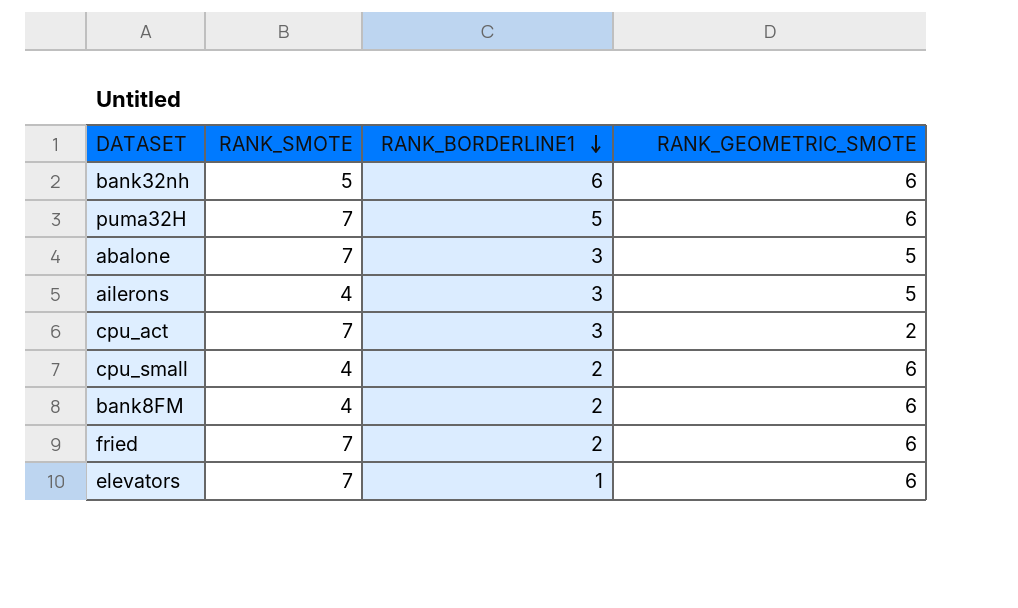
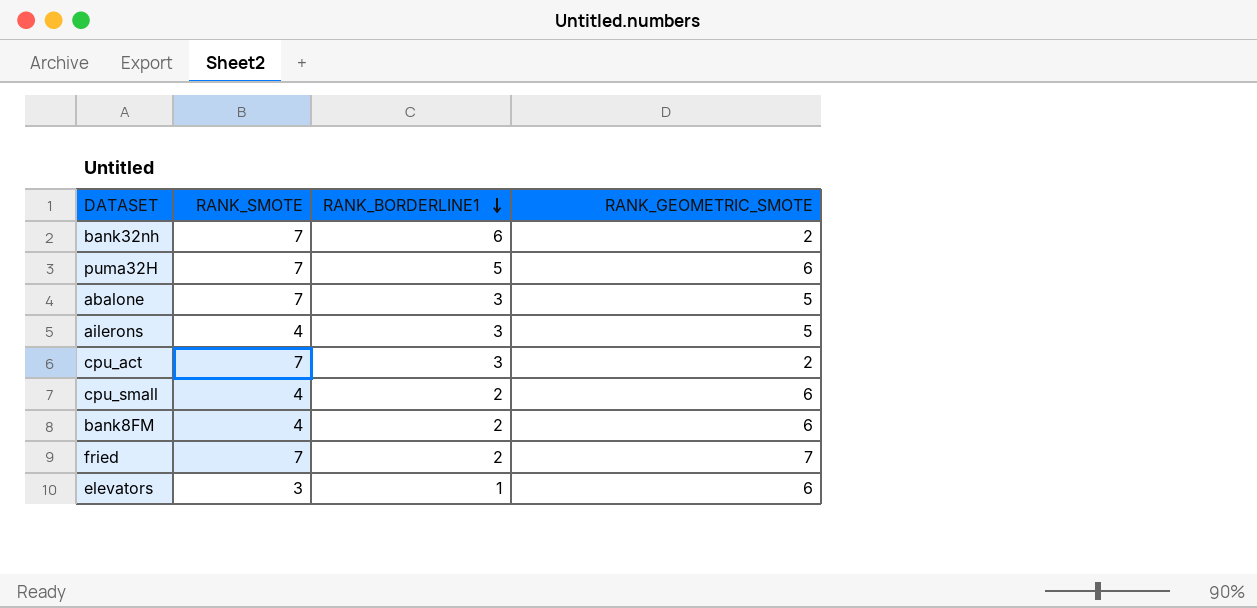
bank32nh | RANK_SMOTE: 5 -> 7
bank32nh | RANK_GEOMETRIC_SMOTE: 6 -> 2
fried | RANK_GEOMETRIC_SMOTE: 6 -> 7
elevators | RANK_SMOTE: 7 -> 3

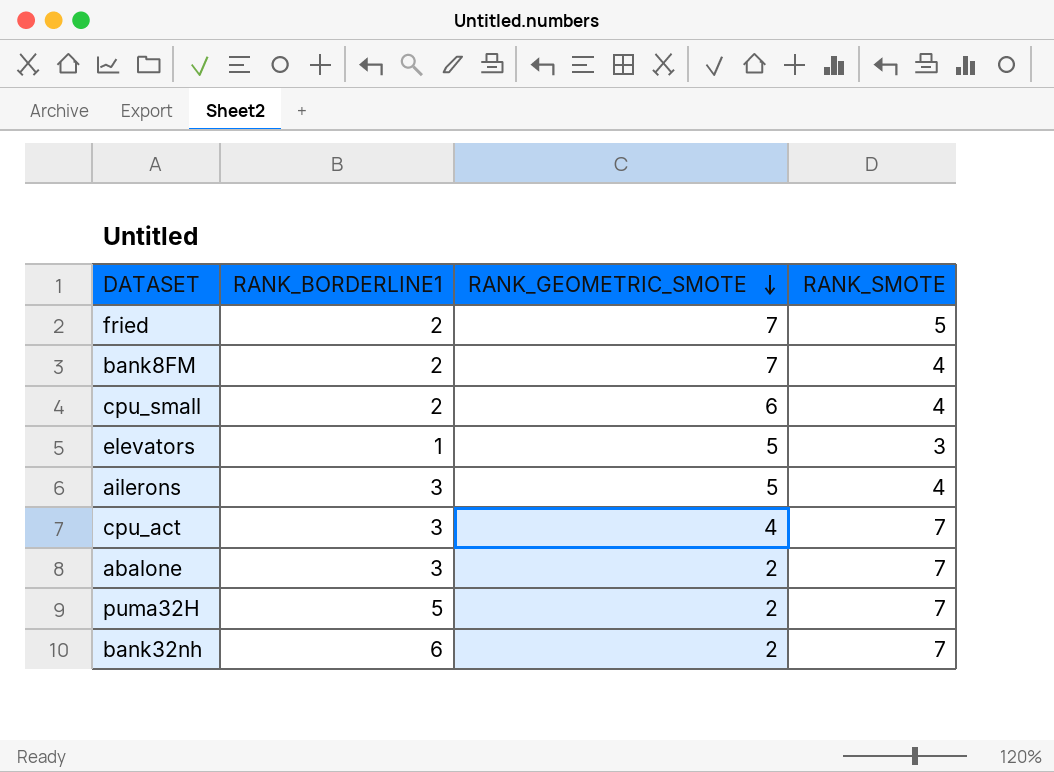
row order: RANK_BORDERLINE1 descending -> RANK_GEOMETRIC_SMOTE descending
column RANK_SMOTE | position: 2 -> 4
fried | RANK_SMOTE: 7 -> 5
bank8FM | RANK_GEOMETRIC_SMOTE: 6 -> 7
elevators | RANK_GEOMETRIC_SMOTE: 6 -> 5
cpu_act | RANK_GEOMETRIC_SMOTE: 2 -> 4
abalone | RANK_GEOMETRIC_SMOTE: 5 -> 2
puma32H | RANK_GEOMETRIC_SMOTE: 6 -> 2

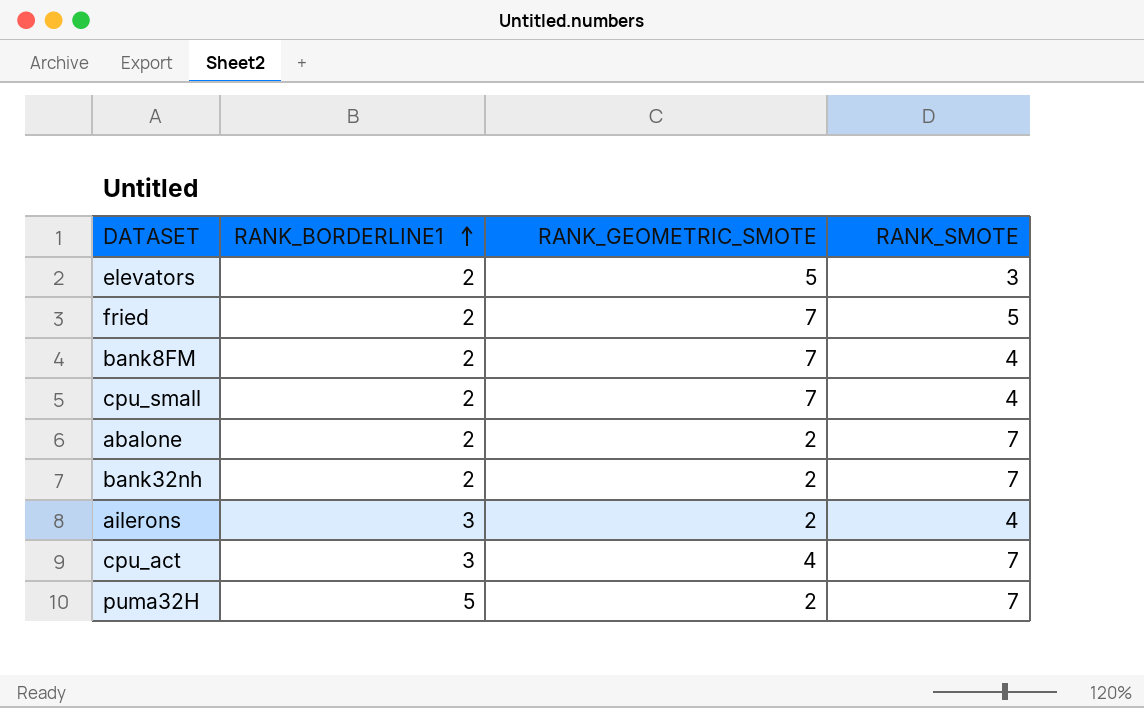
row order: RANK_GEOMETRIC_SMOTE descending -> RANK_BORDERLINE1 ascending
elevators | RANK_BORDERLINE1: 1 -> 2
cpu_small | RANK_GEOMETRIC_SMOTE: 6 -> 7
abalone | RANK_BORDERLINE1: 3 -> 2
bank32nh | RANK_BORDERLINE1: 6 -> 2
ailerons | RANK_GEOMETRIC_SMOTE: 5 -> 2

